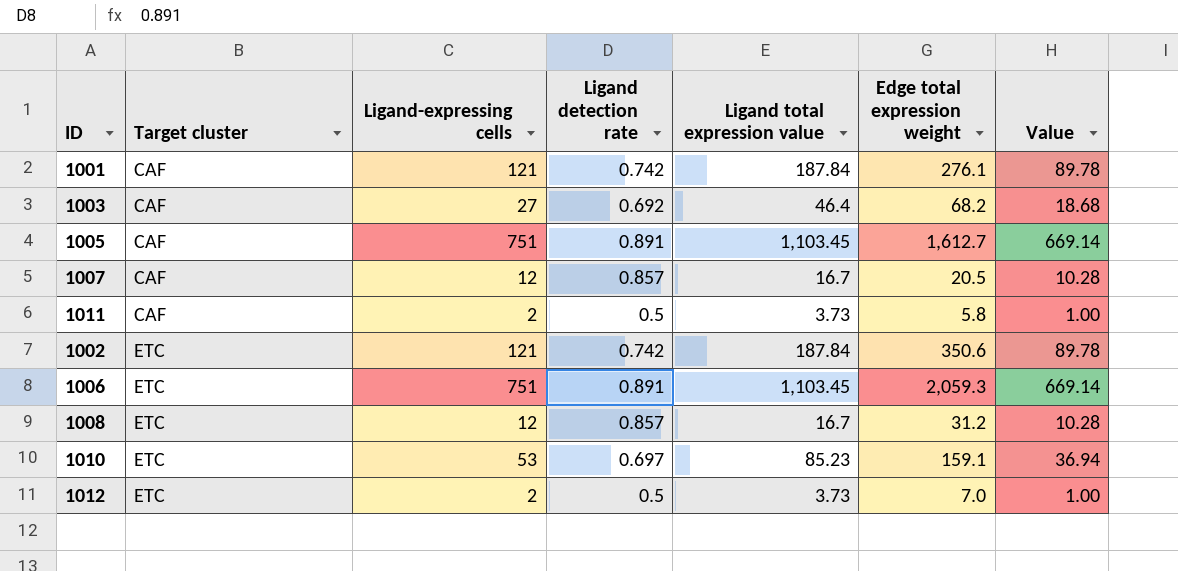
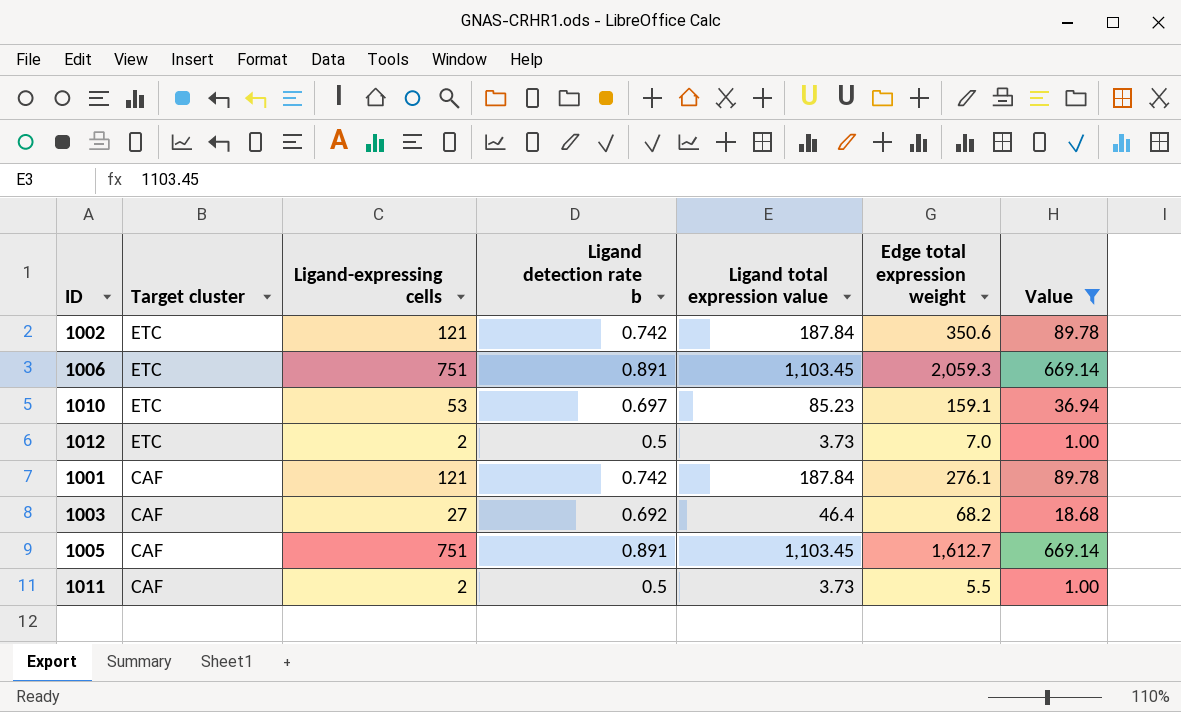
filter: none -> Value != 10.28
row order: Target cluster ascending -> Target cluster descending
column name: Ligand detection rate -> Ligand detection rate b
1011 | Edge total expression weight: 5.8 -> 5.5

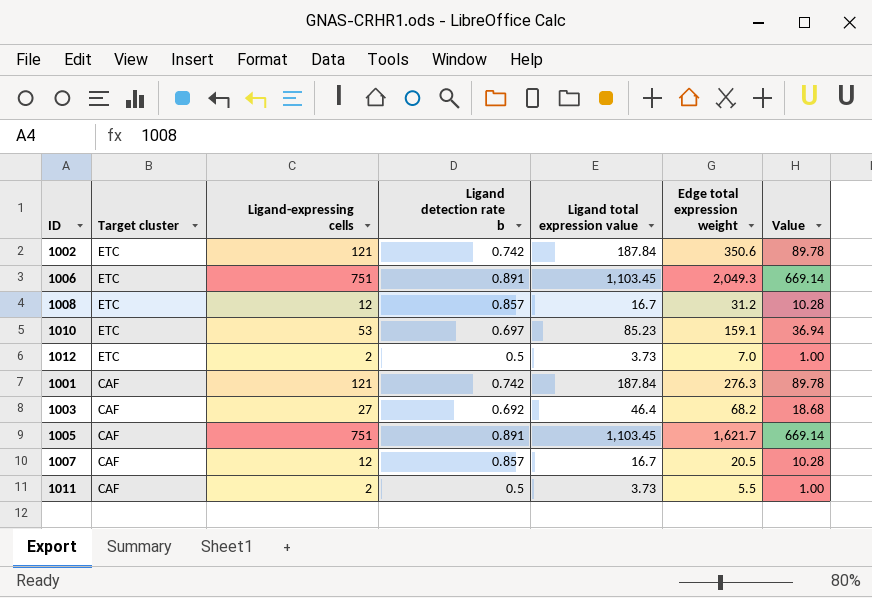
filter: Value != 10.28 -> none
1006 | Edge total expression weight: 2,059.3 -> 2,049.3
1001 | Edge total expression weight: 276.1 -> 276.3
1005 | Edge total expression weight: 1,612.7 -> 1,621.7

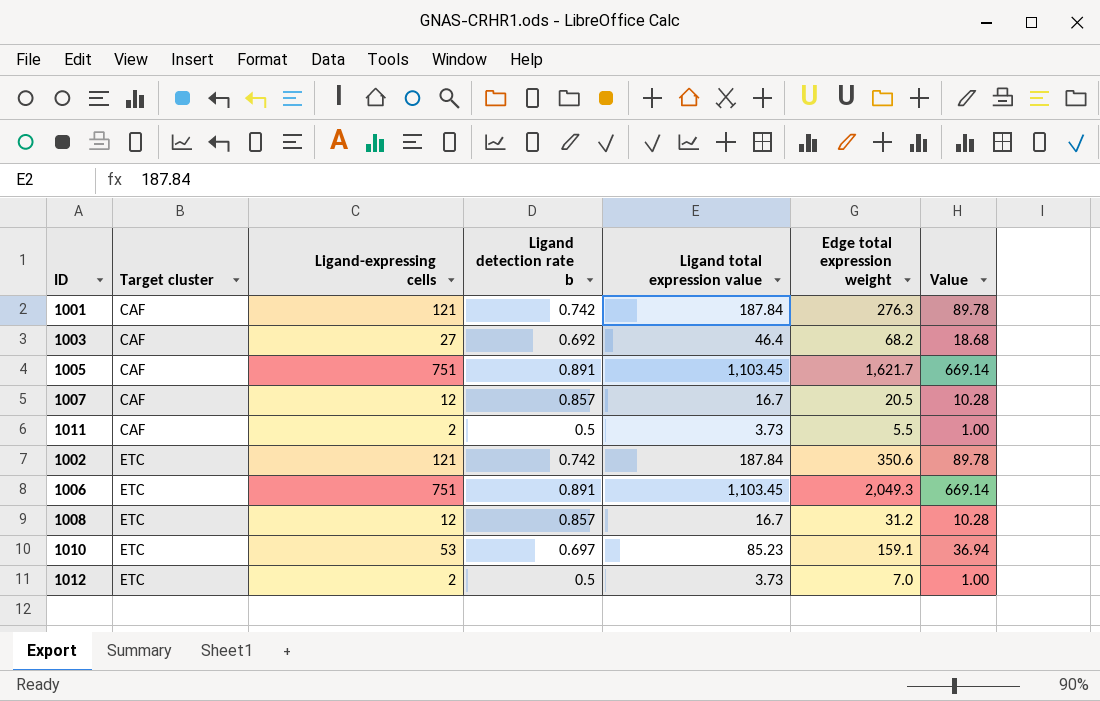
row order: Target cluster descending -> Target cluster ascending

